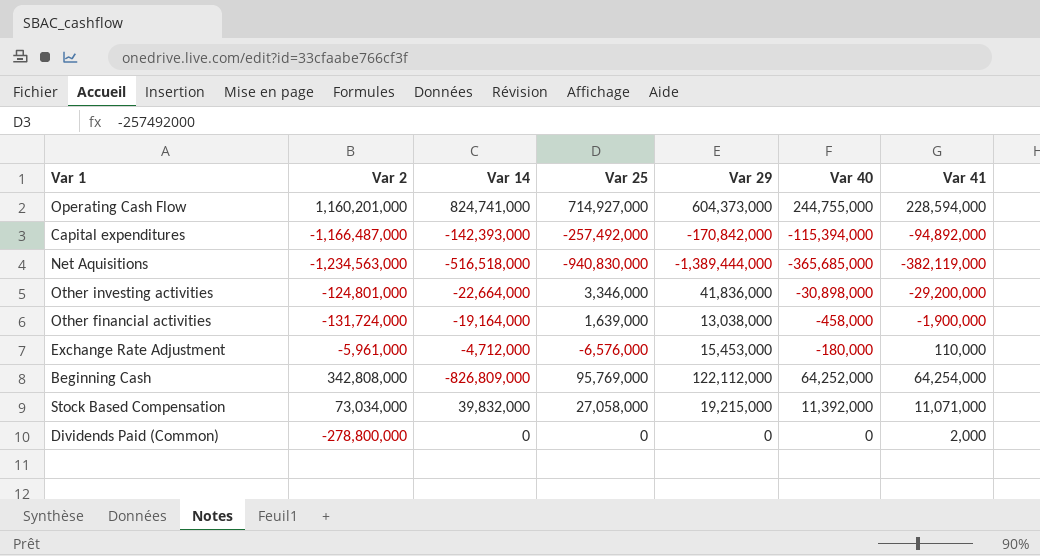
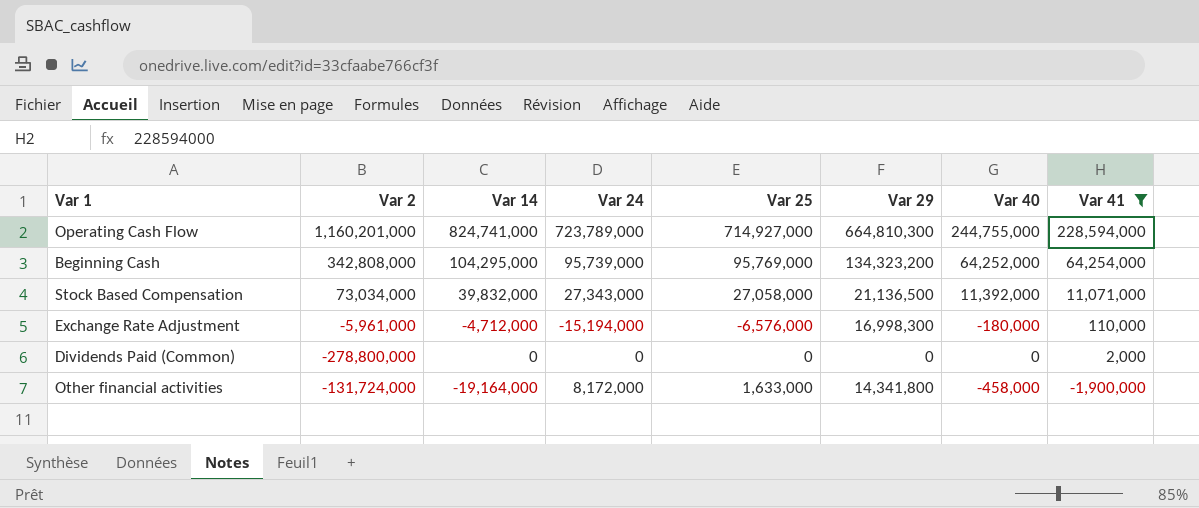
filter: none -> Var 41 >= -1,900,000
row order: none -> Var 41 descending
column Var 24 | position: none -> 4
Operating Cash Flow | Var 29: 604,373,000 -> 664,810,300
Beginning Cash | Var 14: -826,809,000 -> 104,295,000
Beginning Cash | Var 29: 122,112,000 -> 134,323,200
Stock Based Compensation | Var 29: 19,215,000 -> 21,136,500
Exchange Rate Adjustment | Var 29: 15,453,000 -> 16,998,300
Other financial activities | Var 25: 1,639,000 -> 1,633,000
Other financial activities | Var 29: 13,038,000 -> 14,341,800

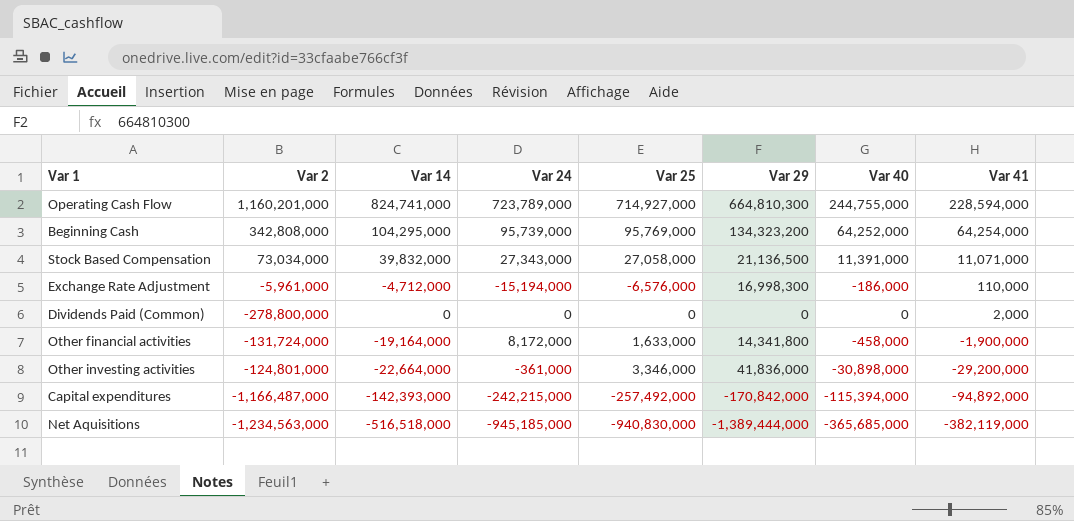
filter: Var 41 >= -1,900,000 -> none
Stock Based Compensation | Var 40: 11,392,000 -> 11,391,000
Exchange Rate Adjustment | Var 40: -180,000 -> -186,000

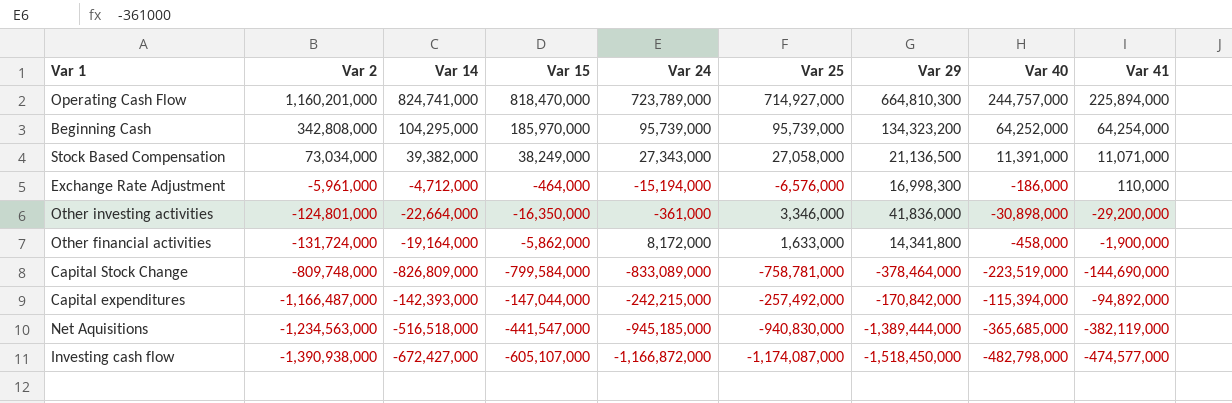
row order: Var 41 descending -> Var 2 descending
column Var 15 | position: none -> 4
row Dividends Paid (Common): -278,800,000 | 0 | 0 | 0 | 0 | 0 | 2,000 -> none
Operating Cash Flow | Var 40: 244,755,000 -> 244,757,000
Operating Cash Flow | Var 41: 228,594,000 -> 225,894,000
Beginning Cash | Var 25: 95,769,000 -> 95,739,000
Stock Based Compensation | Var 14: 39,832,000 -> 39,382,000
row Capital Stock Change: none -> -809,748,000 | -826,809,000 | -799,584,000 | -833,089,000 | -758,781,000 | -378,464,000 | -223,519,000 | -144,690,000
row Investing cash flow: none -> -1,390,938,000 | -672,427,000 | -605,107,000 | -1,166,872,000 | -1,174,087,000 | -1,518,450,000 | -482,798,000 | -474,577,000

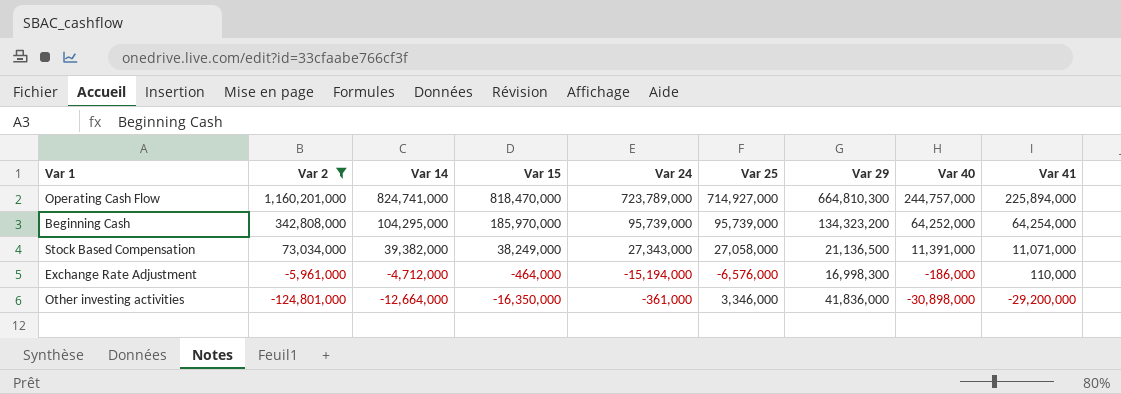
filter: none -> Var 2 >= -124,801,000
Other investing activities | Var 14: -22,664,000 -> -12,664,000

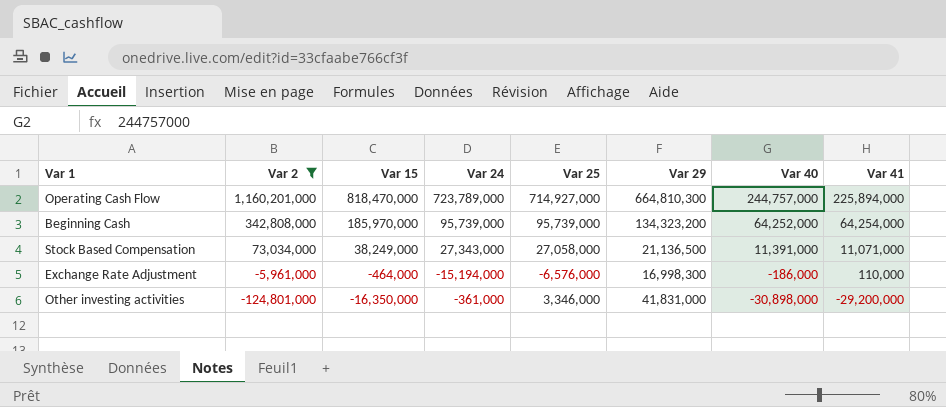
column Var 14 | position: 3 -> none
Other investing activities | Var 29: 41,836,000 -> 41,831,000

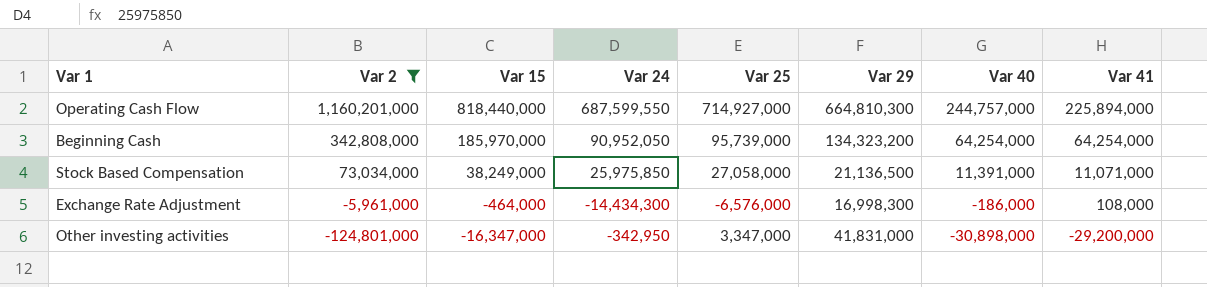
Operating Cash Flow | Var 15: 818,470,000 -> 818,440,000
Operating Cash Flow | Var 24: 723,789,000 -> 687,599,550
Beginning Cash | Var 24: 95,739,000 -> 90,952,050
Beginning Cash | Var 40: 64,252,000 -> 64,254,000
Stock Based Compensation | Var 24: 27,343,000 -> 25,975,850
Exchange Rate Adjustment | Var 24: -15,194,000 -> -14,434,300
Exchange Rate Adjustment | Var 41: 110,000 -> 108,000
Other investing activities | Var 15: -16,350,000 -> -16,347,000
Other investing activities | Var 24: -361,000 -> -342,950
Other investing activities | Var 25: 3,346,000 -> 3,347,000

